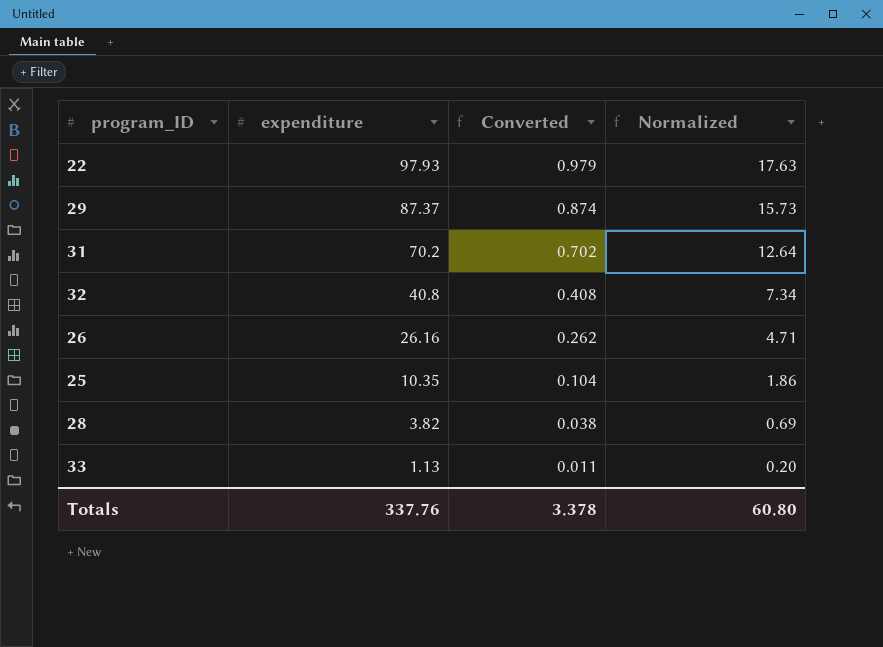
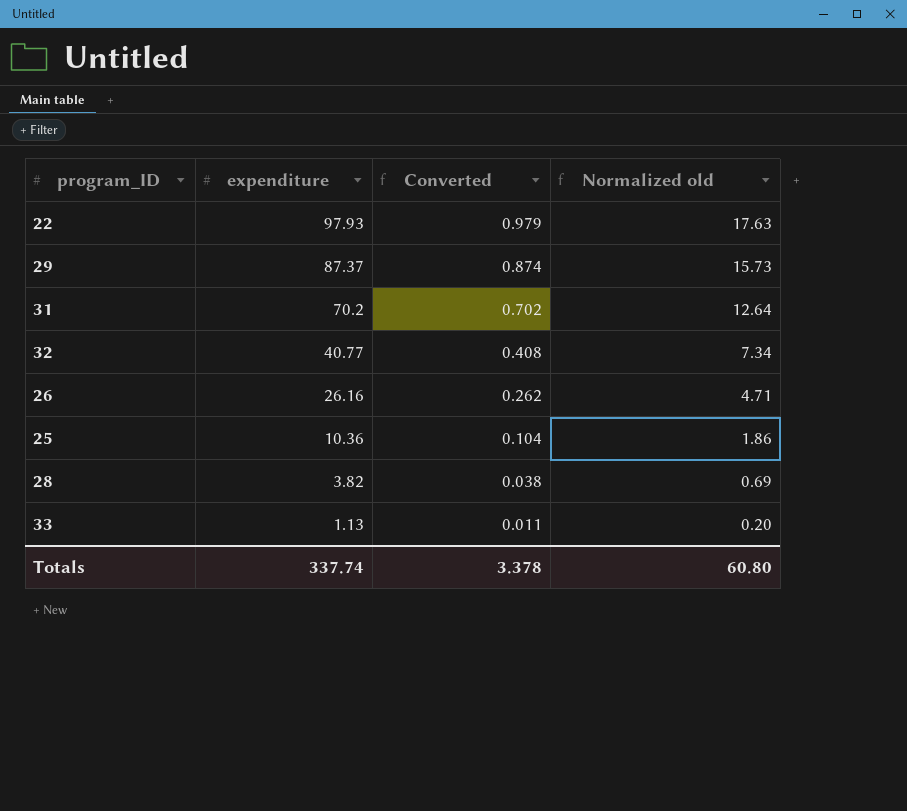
column name: Normalized -> Normalized old
32 | expenditure: 40.8 -> 40.77
25 | expenditure: 10.35 -> 10.36
Totals | expenditure: 337.76 -> 337.74

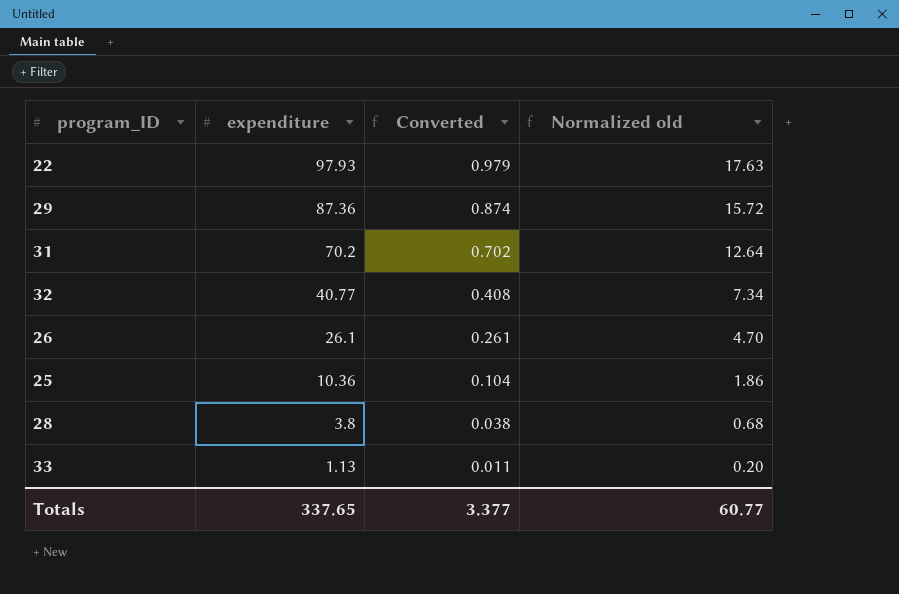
29 | expenditure: 87.37 -> 87.36
29 | Normalized old: 15.73 -> 15.72
26 | expenditure: 26.16 -> 26.1
26 | Converted: 0.262 -> 0.261
26 | Normalized old: 4.71 -> 4.70
28 | expenditure: 3.82 -> 3.8
28 | Normalized old: 0.69 -> 0.68
Totals | expenditure: 337.74 -> 337.65
Totals | Converted: 3.378 -> 3.377
Totals | Normalized old: 60.80 -> 60.77

